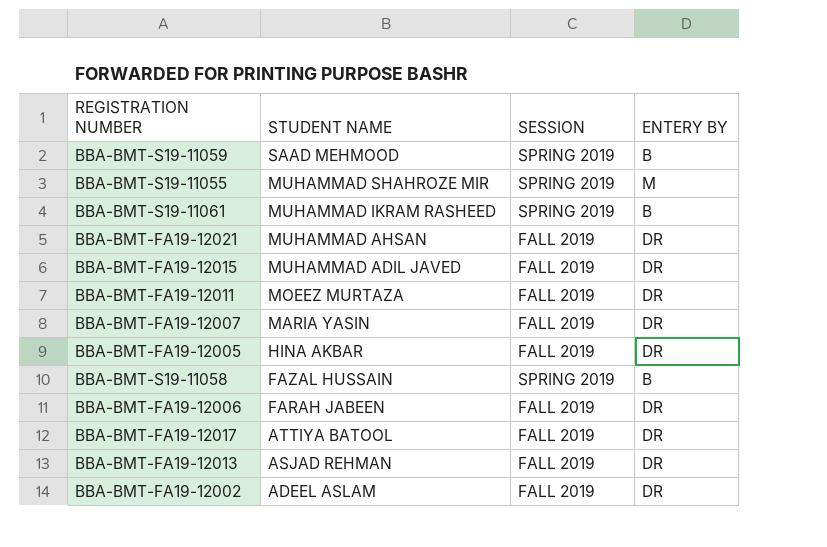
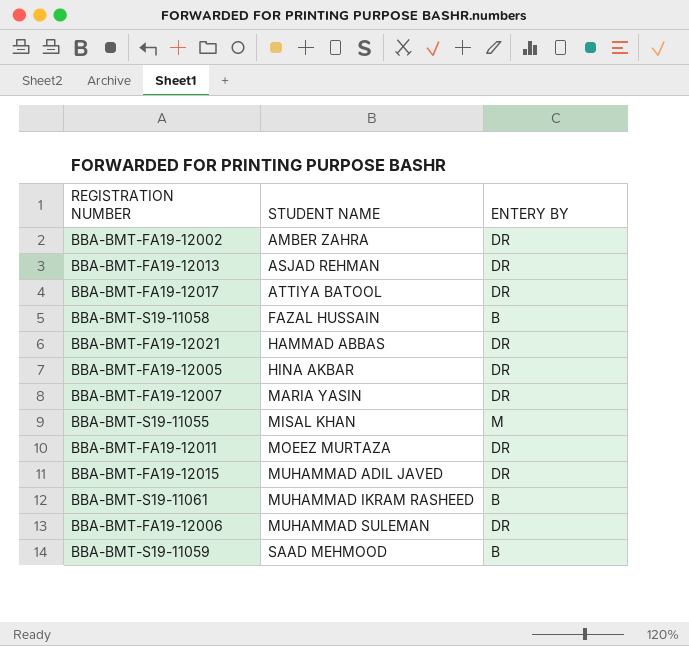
row order: STUDENT NAME descending -> STUDENT NAME ascending
column SESSION | position: 3 -> none
BBA-BMT-FA19-12002 | STUDENT NAME: ADEEL ASLAM -> AMBER ZAHRA
BBA-BMT-FA19-12021 | STUDENT NAME: MUHAMMAD AHSAN -> HAMMAD ABBAS
BBA-BMT-S19-11055 | STUDENT NAME: MUHAMMAD SHAHROZE MIR -> MISAL KHAN
BBA-BMT-FA19-12006 | STUDENT NAME: FARAH JABEEN -> MUHAMMAD SULEMAN

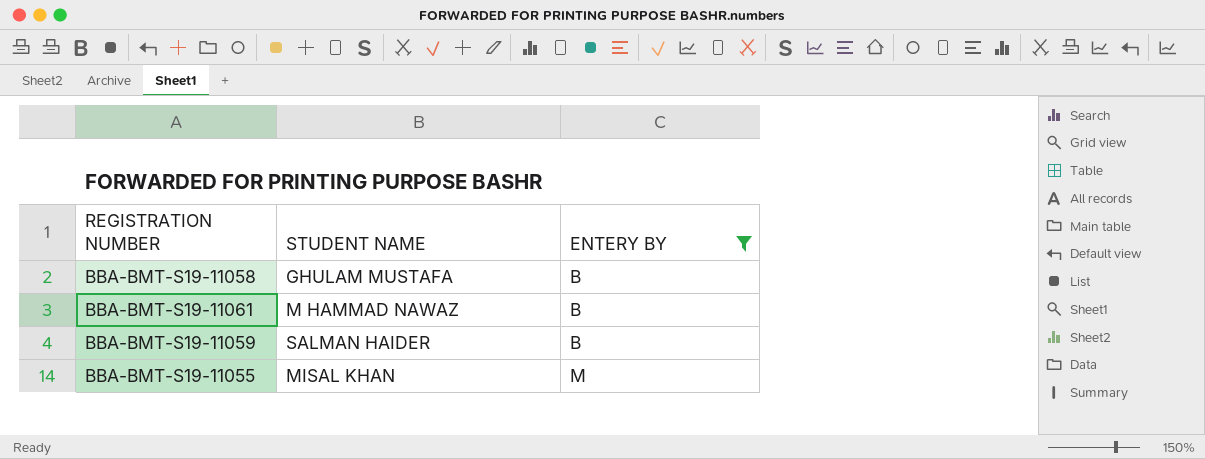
filter: none -> ENTERY BY != DR
row order: STUDENT NAME ascending -> ENTERY BY ascending
BBA-BMT-S19-11058 | STUDENT NAME: FAZAL HUSSAIN -> GHULAM MUSTAFA
BBA-BMT-S19-11061 | STUDENT NAME: MUHAMMAD IKRAM RASHEED -> M HAMMAD NAWAZ
BBA-BMT-S19-11059 | STUDENT NAME: SAAD MEHMOOD -> SALMAN HAIDER

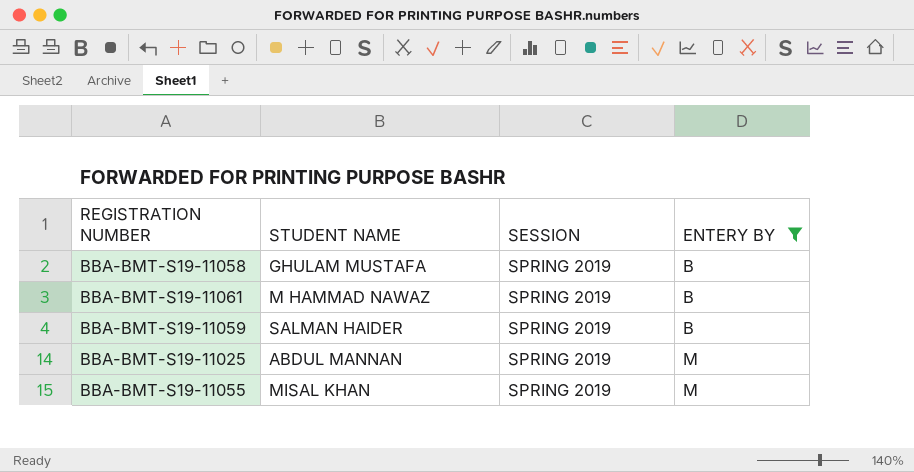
column SESSION | position: none -> 3
row BBA-BMT-S19-11025: none -> ABDUL MANNAN | SPRING 2019 | M

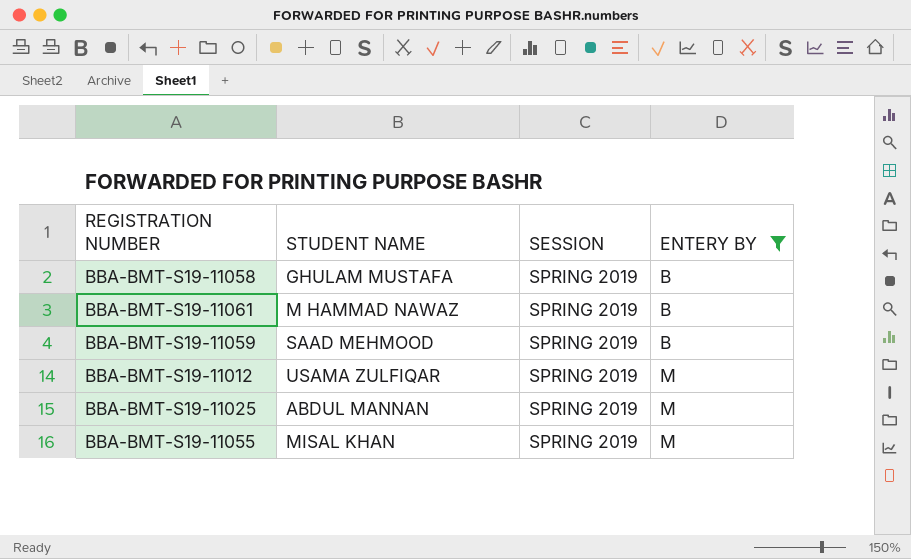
BBA-BMT-S19-11059 | STUDENT NAME: SALMAN HAIDER -> SAAD MEHMOOD
row BBA-BMT-S19-11012: none -> USAMA ZULFIQAR | SPRING 2019 | M

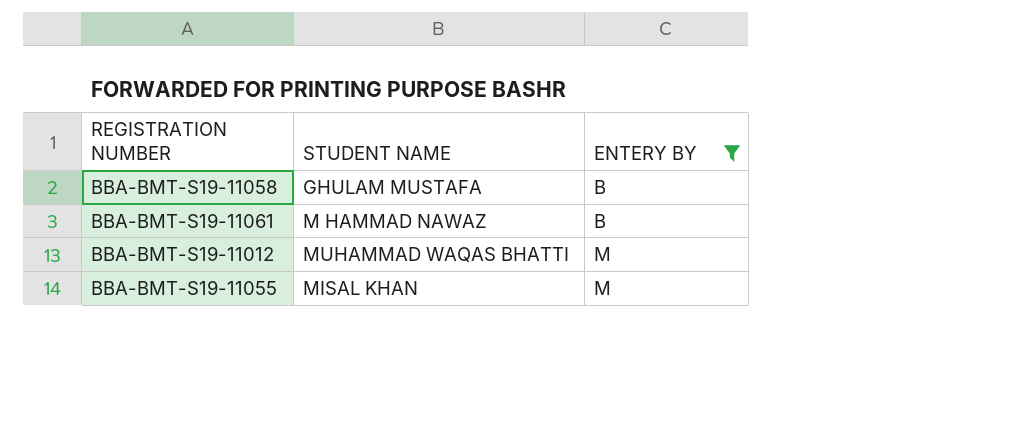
column SESSION | position: 3 -> none
row BBA-BMT-S19-11059: SAAD MEHMOOD | SPRING 2019 | B -> none
row BBA-BMT-S19-11025: ABDUL MANNAN | SPRING 2019 | M -> none
BBA-BMT-S19-11012 | STUDENT NAME: USAMA ZULFIQAR -> MUHAMMAD WAQAS BHATTI

